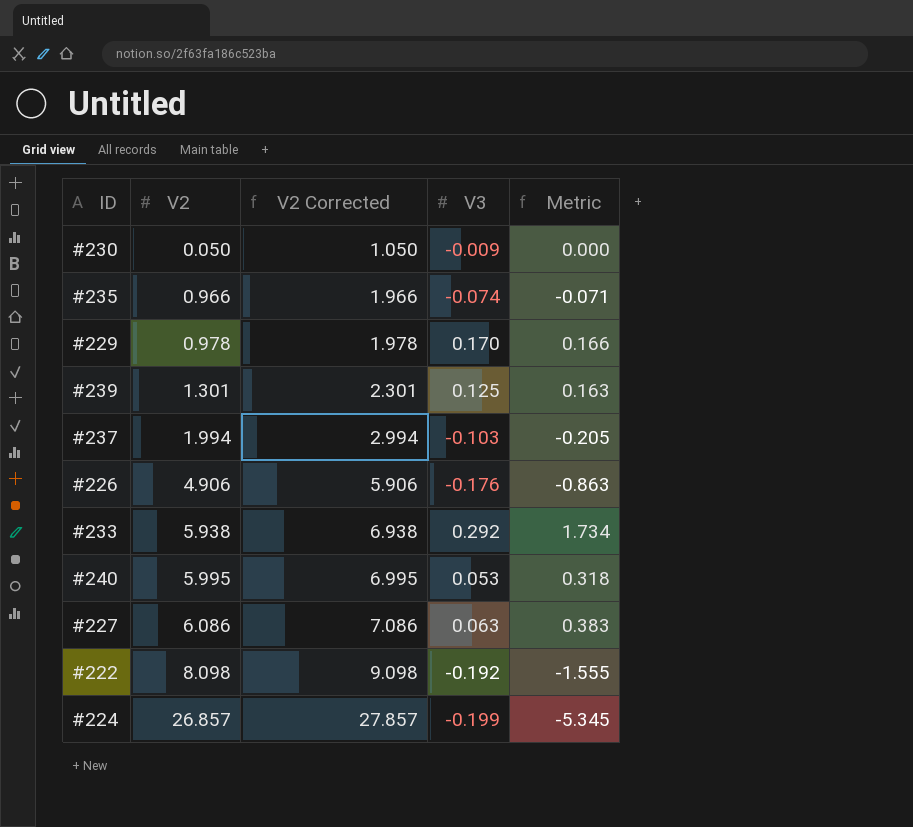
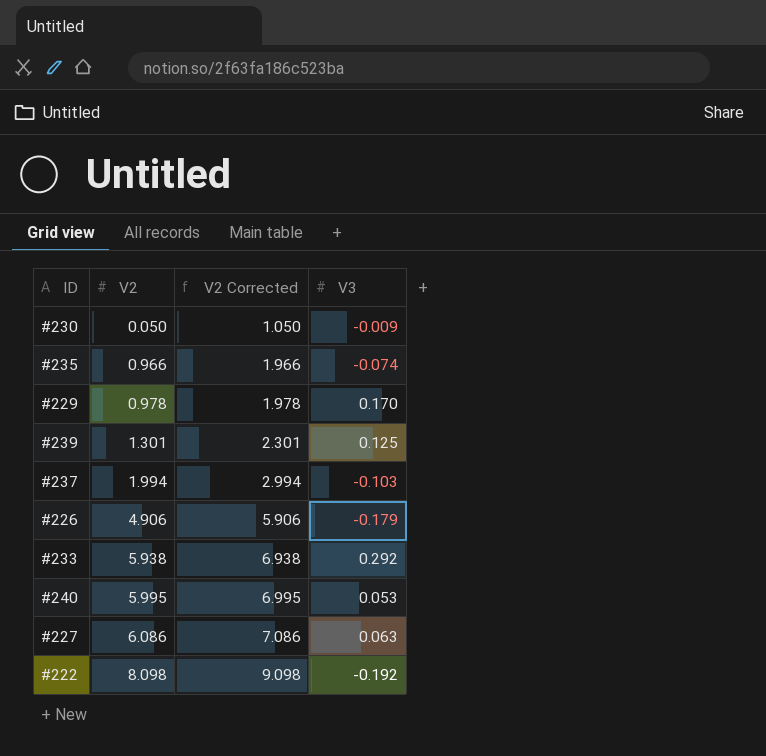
column Metric | formula: [V2] * [V3] -> none
row #224: 26.857 | 27.857 | -0.199 | -5.345 -> none
#226 | V3: -0.176 -> -0.179

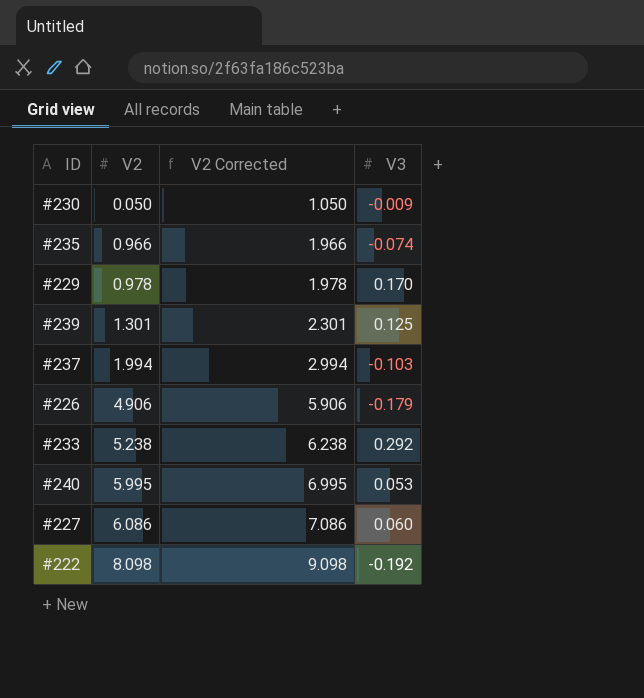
#233 | V2: 5.938 -> 5.238
#233 | V2 Corrected: 6.938 -> 6.238
#227 | V3: 0.063 -> 0.060

